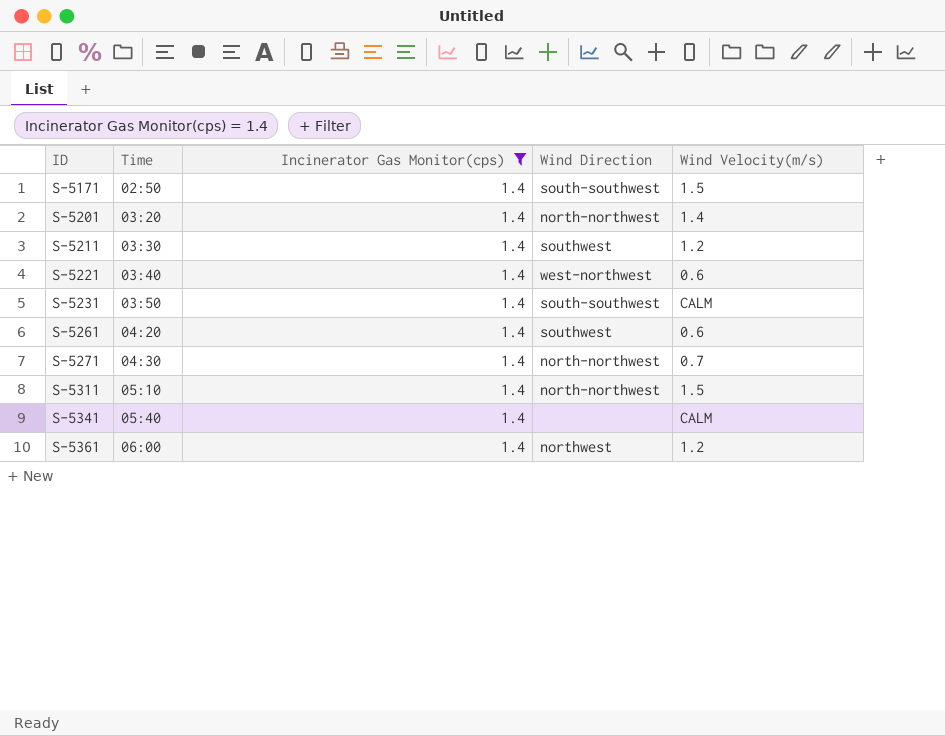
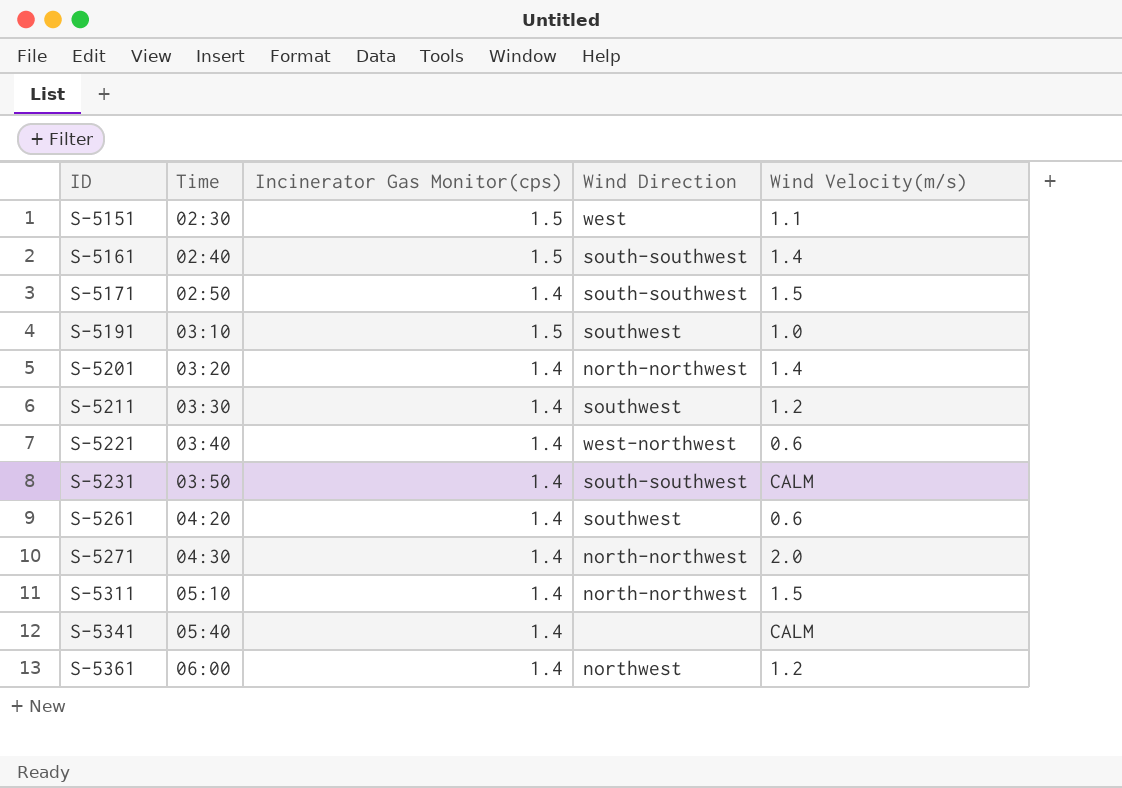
filter: Incinerator Gas Monitor(cps) = 1.4 -> none
S-5271 | Wind Velocity(m/s): 0.7 -> 2.0

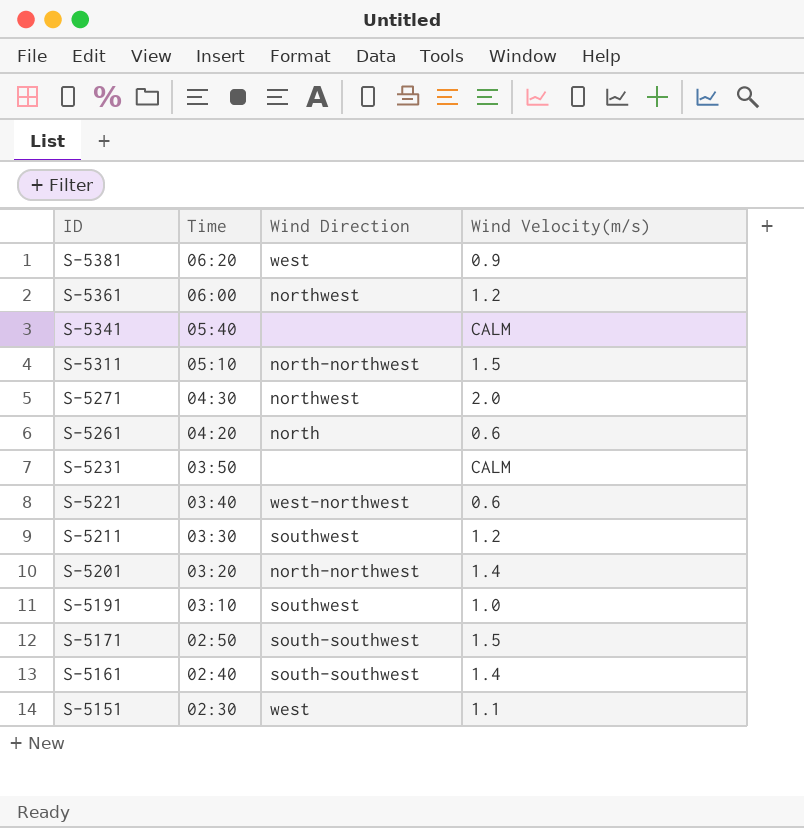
row order: ID ascending -> ID descending
column Incinerator Gas Monitor(cps) | position: 3 -> none
row S-5381: none -> 06:20 | west | 0.9
S-5271 | Wind Direction: north-northwest -> northwest
S-5261 | Wind Direction: southwest -> north
S-5231 | Wind Direction: south-southwest -> none

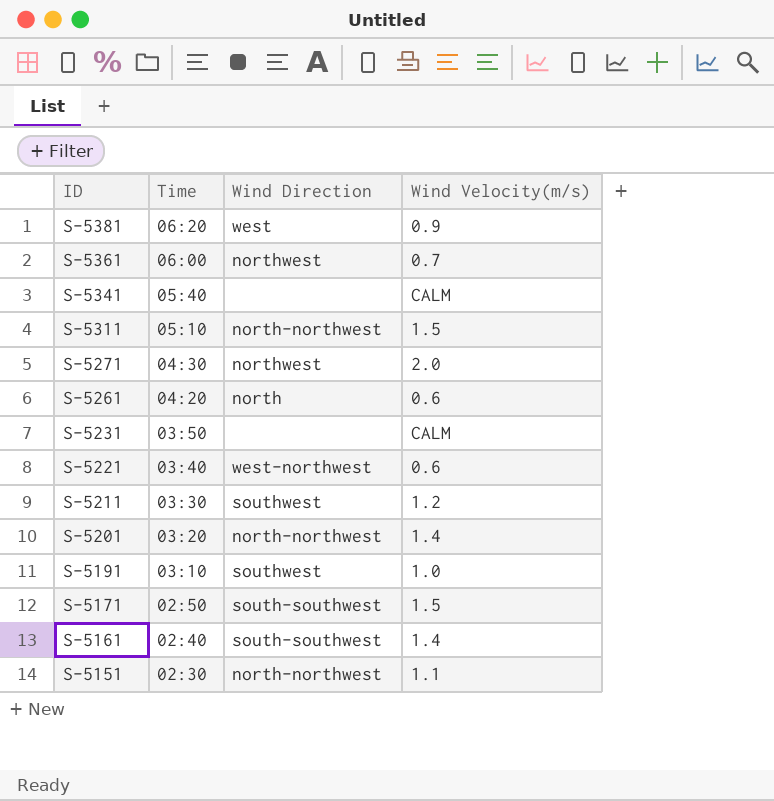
S-5361 | Wind Velocity(m/s): 1.2 -> 0.7
S-5151 | Wind Direction: west -> north-northwest

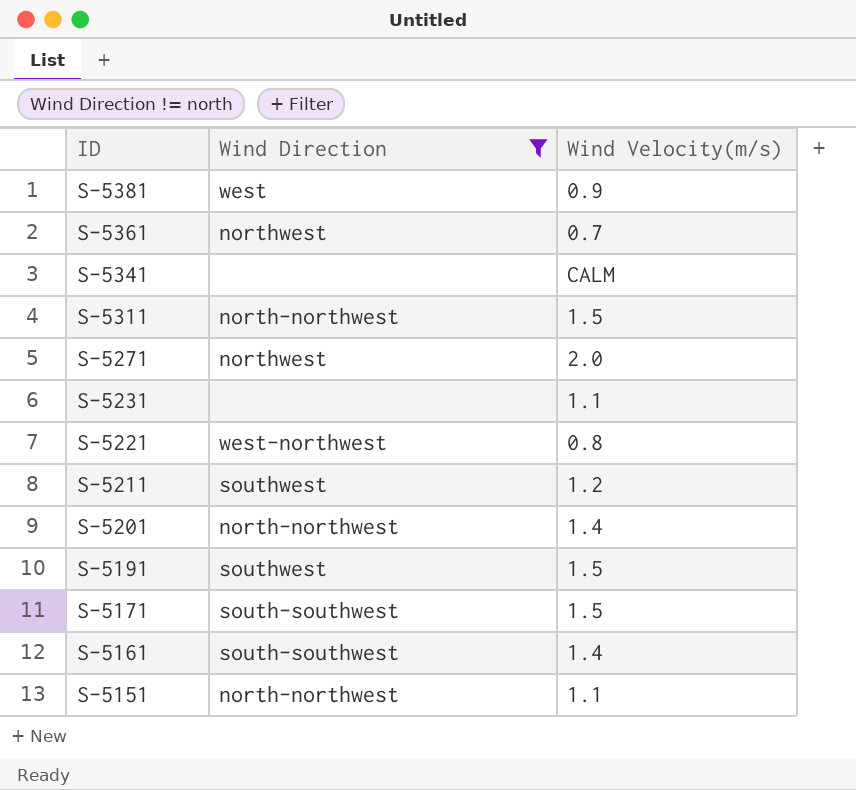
filter: none -> Wind Direction != north
column Time | position: 2 -> none
S-5231 | Wind Velocity(m/s): CALM -> 1.1
S-5221 | Wind Velocity(m/s): 0.6 -> 0.8
S-5191 | Wind Velocity(m/s): 1.0 -> 1.5

